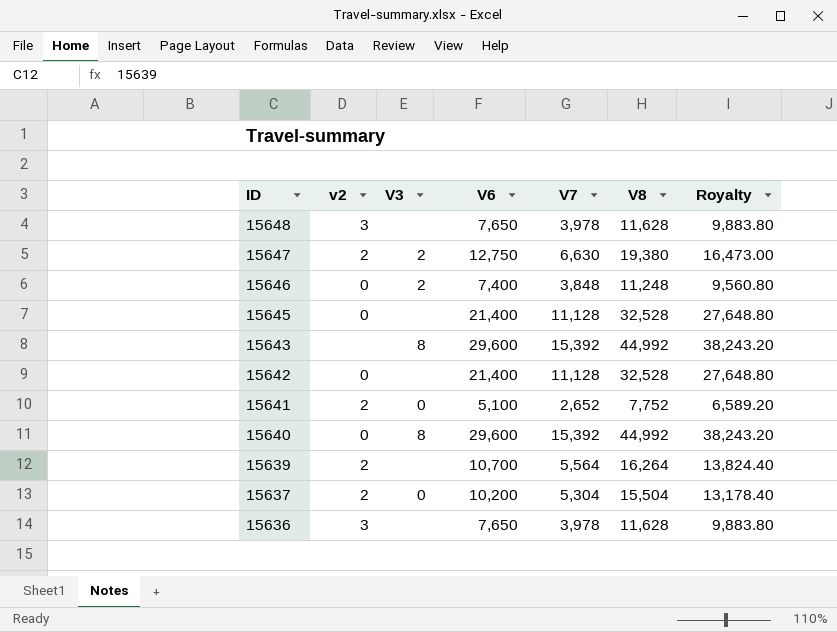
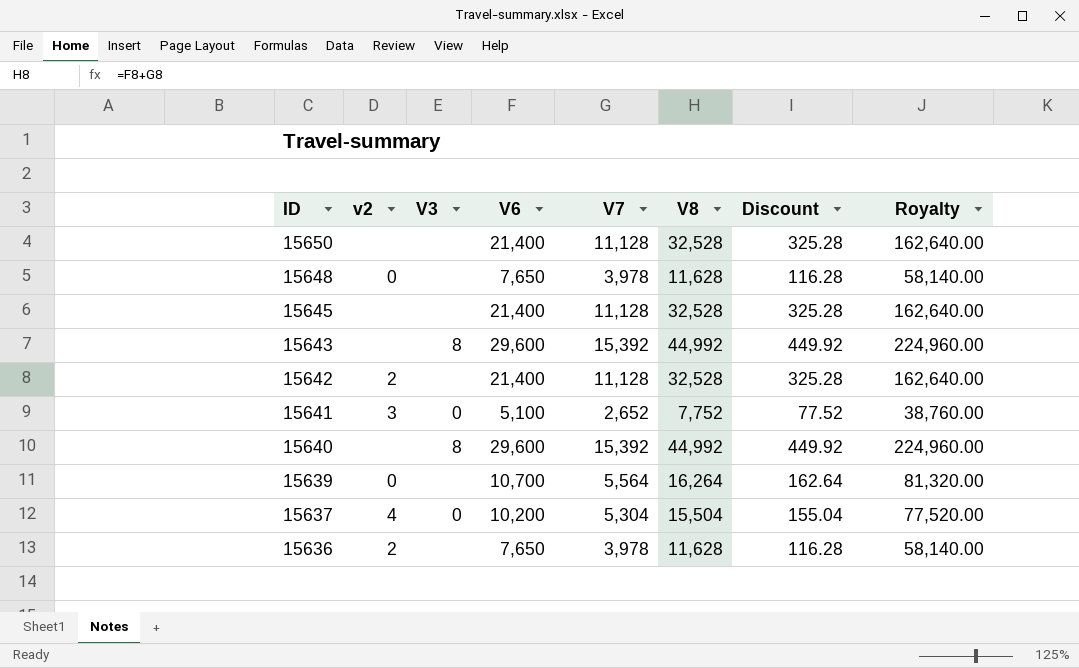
column Discount | formula: none -> [V8] * 0.01
column Royalty | formula: [V8] * 0.85 -> [V8] * 5
row 15647: 2 | 2 | 12,750 | 6,630 | 19,380 | 16,473.00 -> none
row 15646: 0 | 2 | 7,400 | 3,848 | 11,248 | 9,560.80 -> none
row 15650: none -> none | none | 21,400 | 11,128 | 32,528 | 325.28 | 162,640.00
15648 | v2: 3 -> 0
15645 | v2: 0 -> none
15642 | v2: 0 -> 2
15641 | v2: 2 -> 3
15640 | v2: 0 -> none
15639 | v2: 2 -> 0
15637 | v2: 2 -> 4
15636 | v2: 3 -> 2

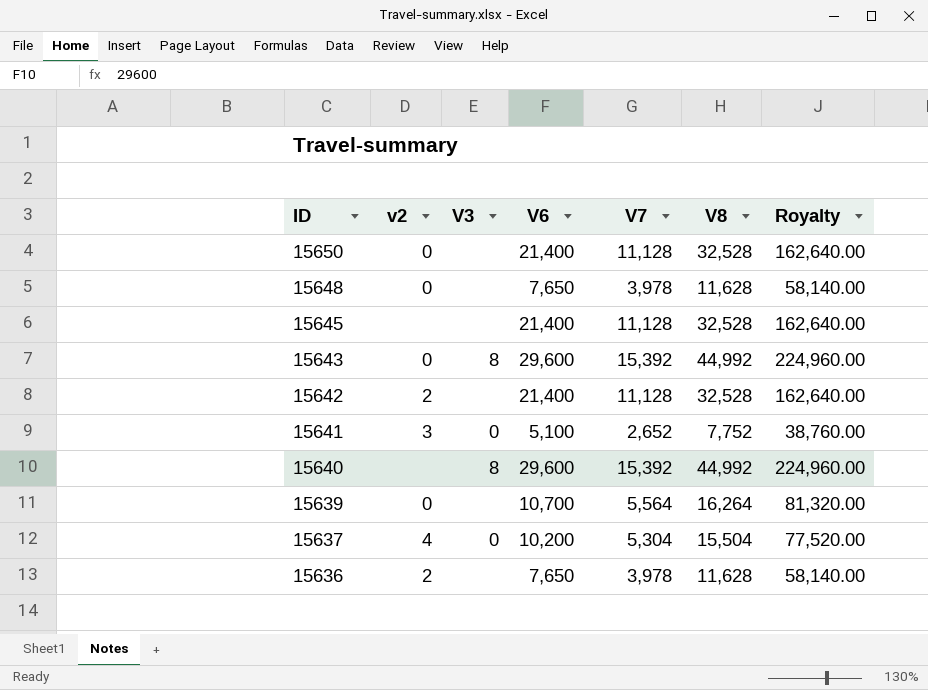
column Discount | formula: [V8] * 0.01 -> none
15650 | v2: none -> 0
15643 | v2: none -> 0

